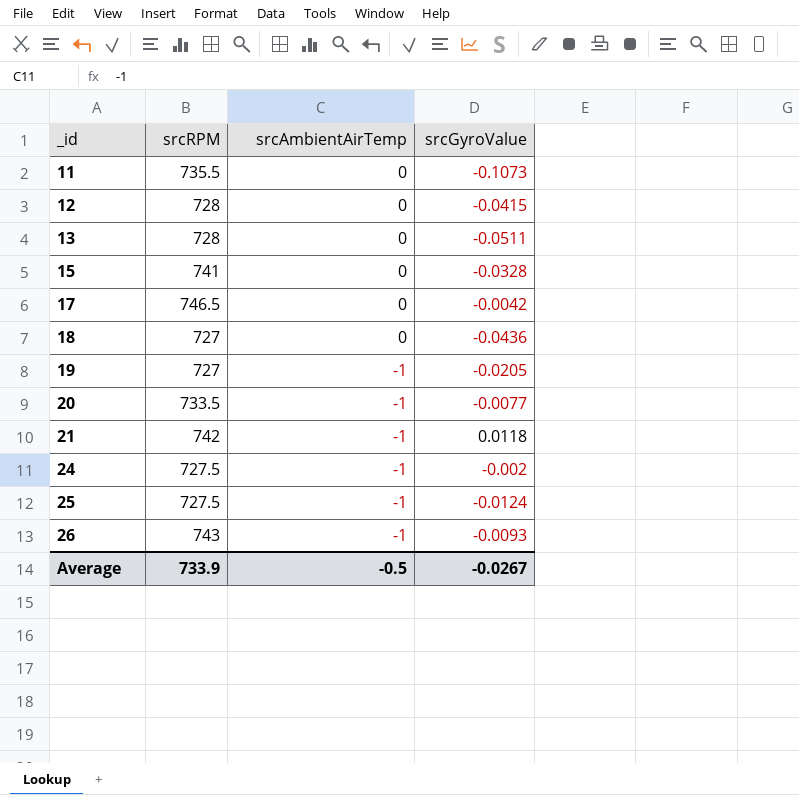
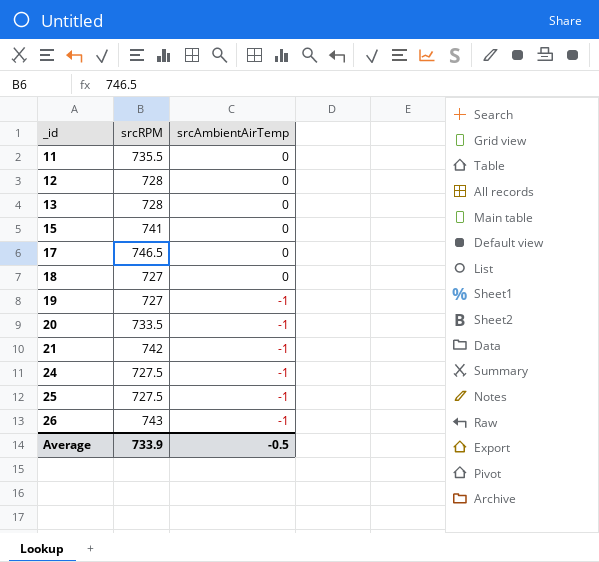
column srcGyroValue | position: 4 -> none

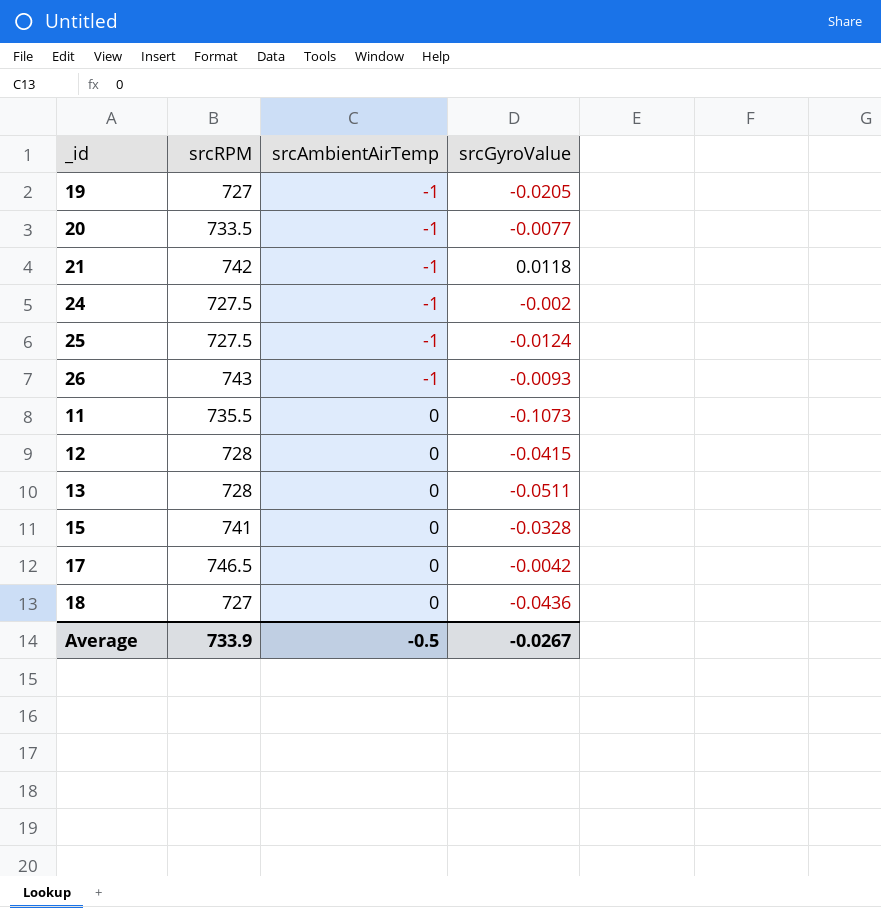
row order: _id ascending -> srcAmbientAirTemp ascending
column srcGyroValue | position: none -> 4

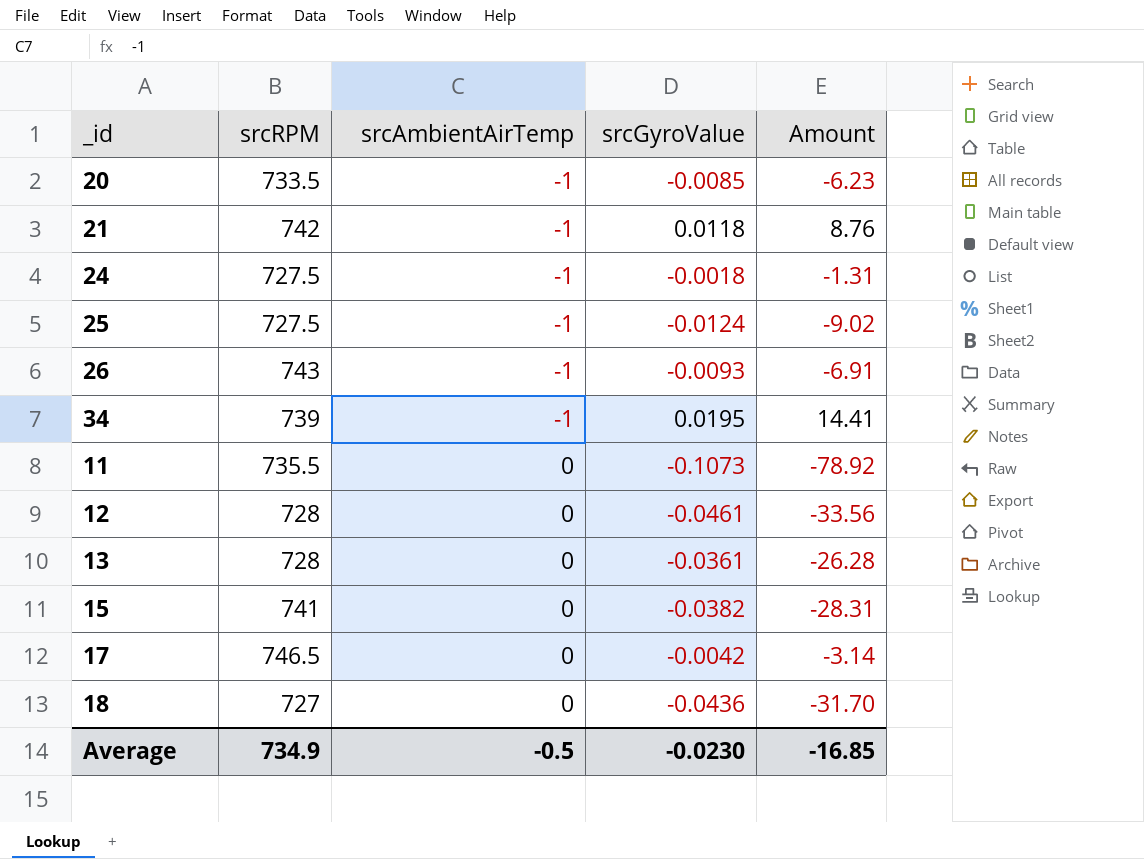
column Amount | formula: none -> [srcRPM] * [srcGyroValue]
row 19: 727 | -1 | -0.0205 -> none
20 | srcGyroValue: -0.0077 -> -0.0085
24 | srcGyroValue: -0.002 -> -0.0018
row 34: none -> 739 | -1 | 0.0195 | 14.41
12 | srcGyroValue: -0.0415 -> -0.0461
13 | srcGyroValue: -0.0511 -> -0.0361
15 | srcGyroValue: -0.0328 -> -0.0382
Average | srcRPM: 733.9 -> 734.9
Average | srcGyroValue: -0.0267 -> -0.0230

